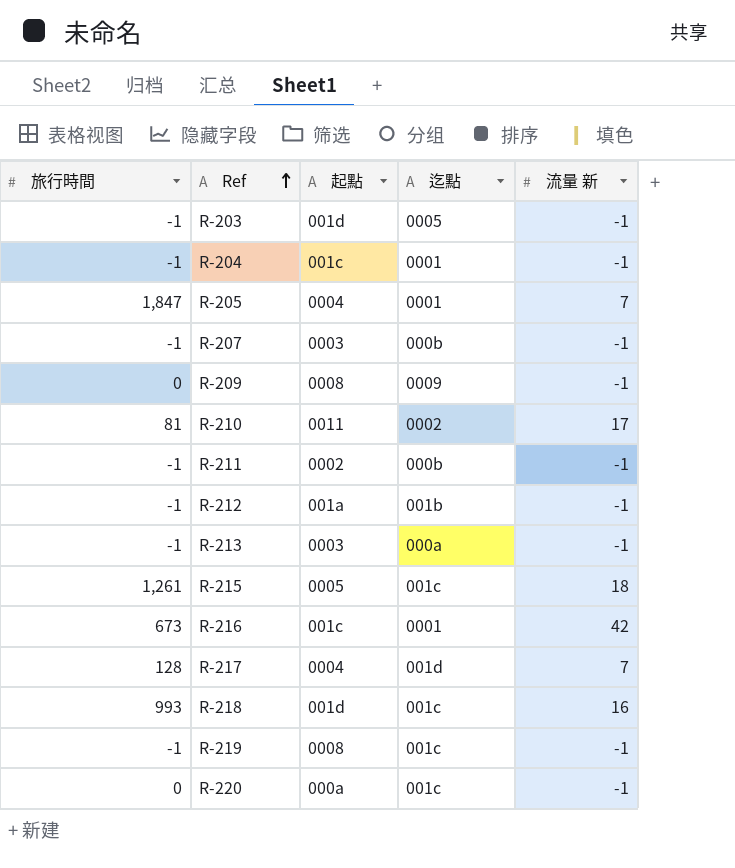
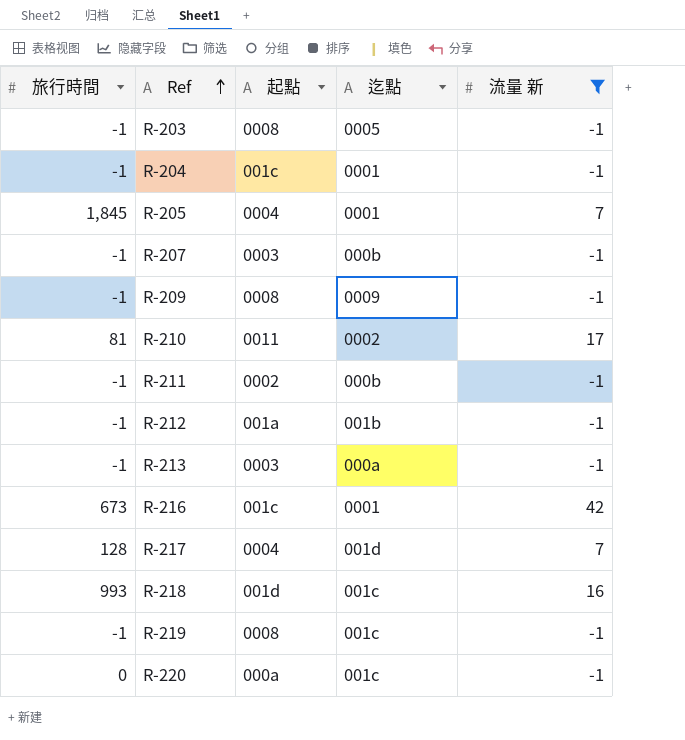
filter: none -> 流量 新 != 18
R-203 | 起點: 001d -> 0008
R-205 | 旅行時間: 1,847 -> 1,845
R-209 | 旅行時間: 0 -> -1

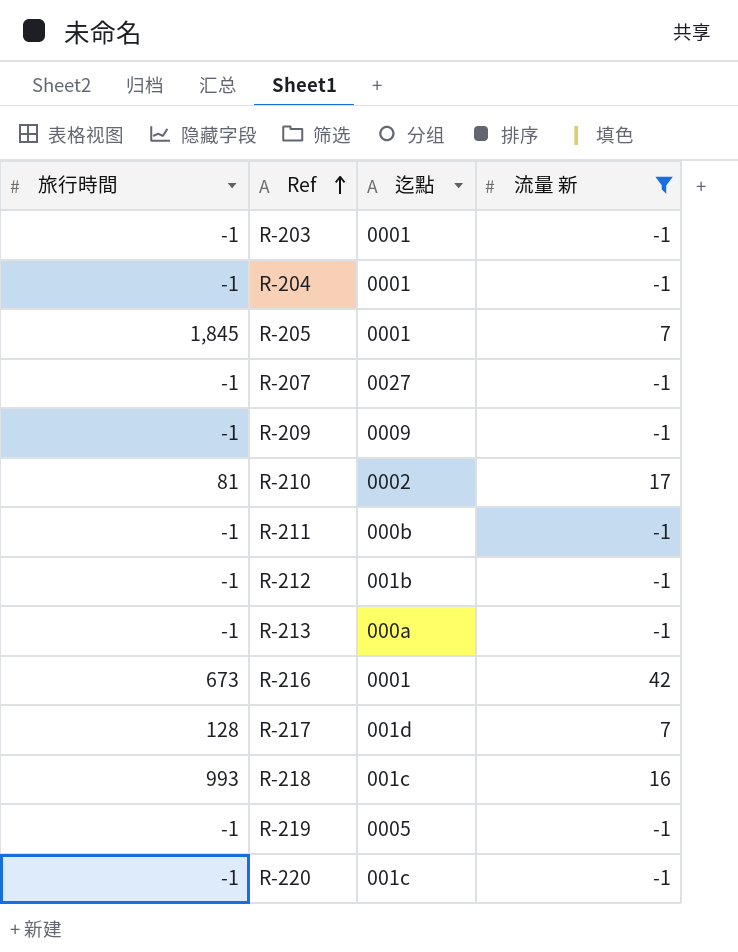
column 起點 | position: 3 -> none
R-203 | 迄點: 0005 -> 0001
R-207 | 迄點: 000b -> 0027
R-219 | 迄點: 001c -> 0005
R-220 | 旅行時間: 0 -> -1

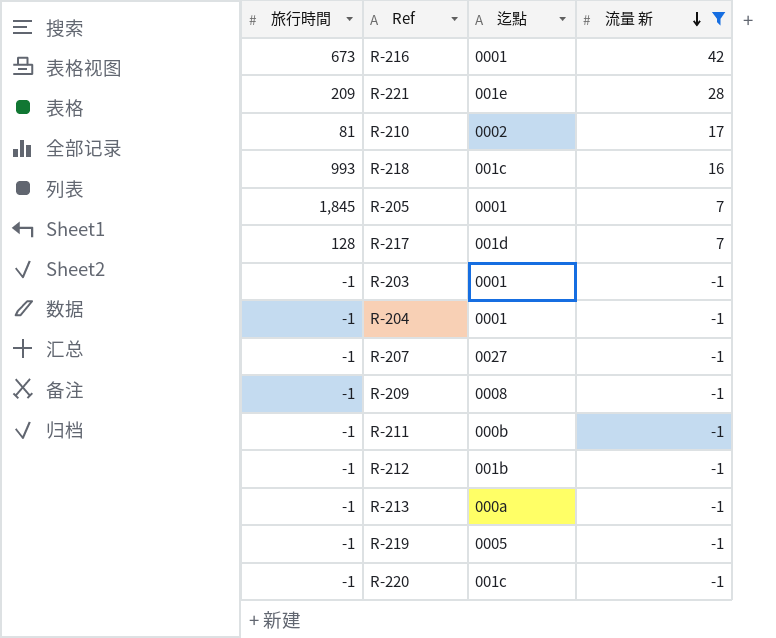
row order: Ref ascending -> 流量 新 descending
row R-221: none -> 209 | 001e | 28
R-209 | 迄點: 0009 -> 0008

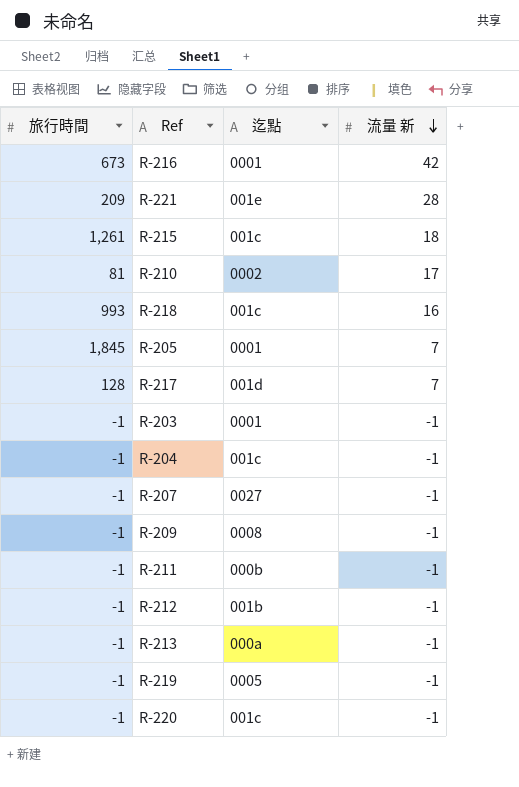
filter: 流量 新 != 18 -> none
R-204 | 迄點: 0001 -> 001c

